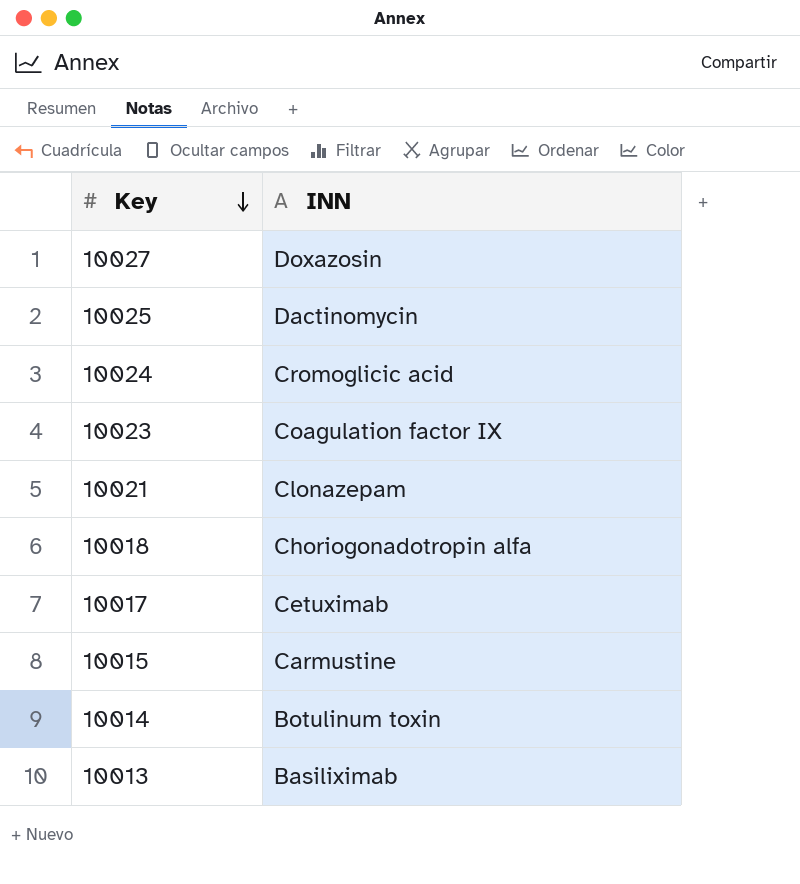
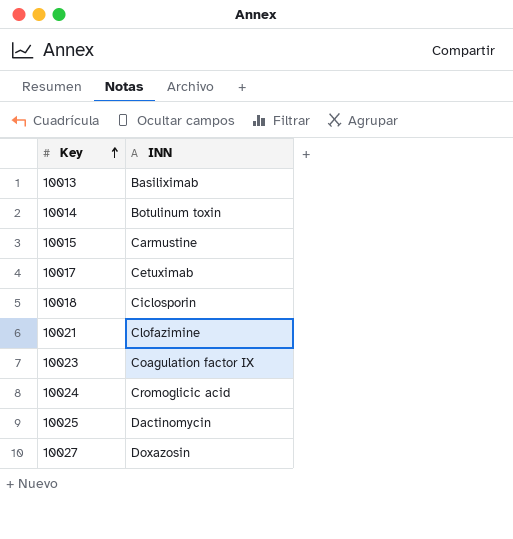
row order: Key descending -> Key ascending
10018 | INN: Choriogonadotropin alfa -> Ciclosporin
10021 | INN: Clonazepam -> Clofazimine

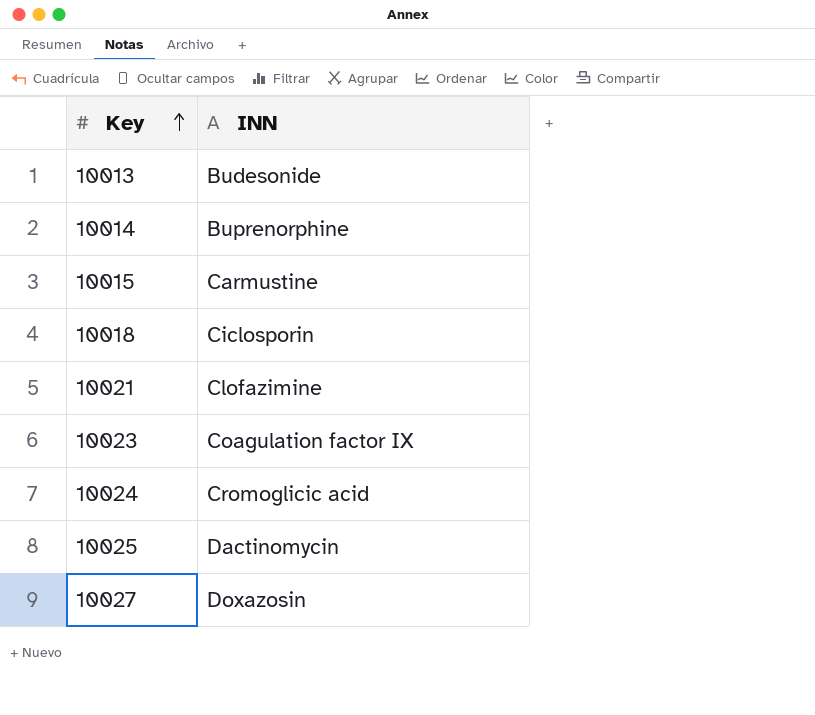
row 10017: Cetuximab -> none
10013 | INN: Basiliximab -> Budesonide
10014 | INN: Botulinum toxin -> Buprenorphine

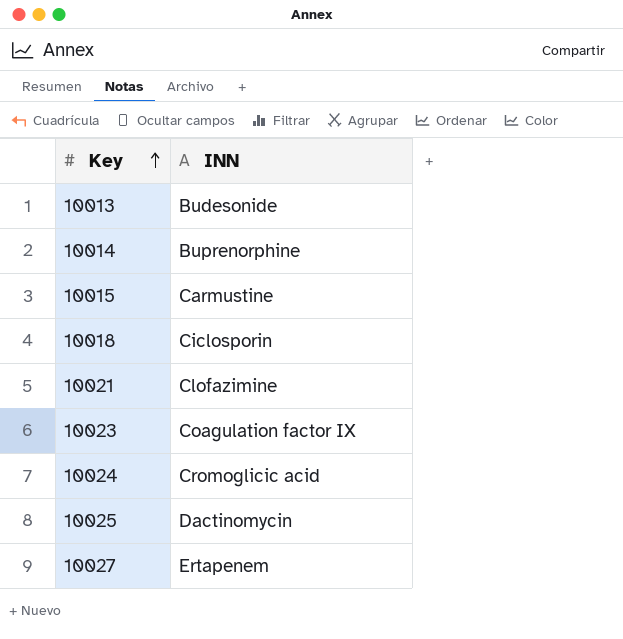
10027 | INN: Doxazosin -> Ertapenem

